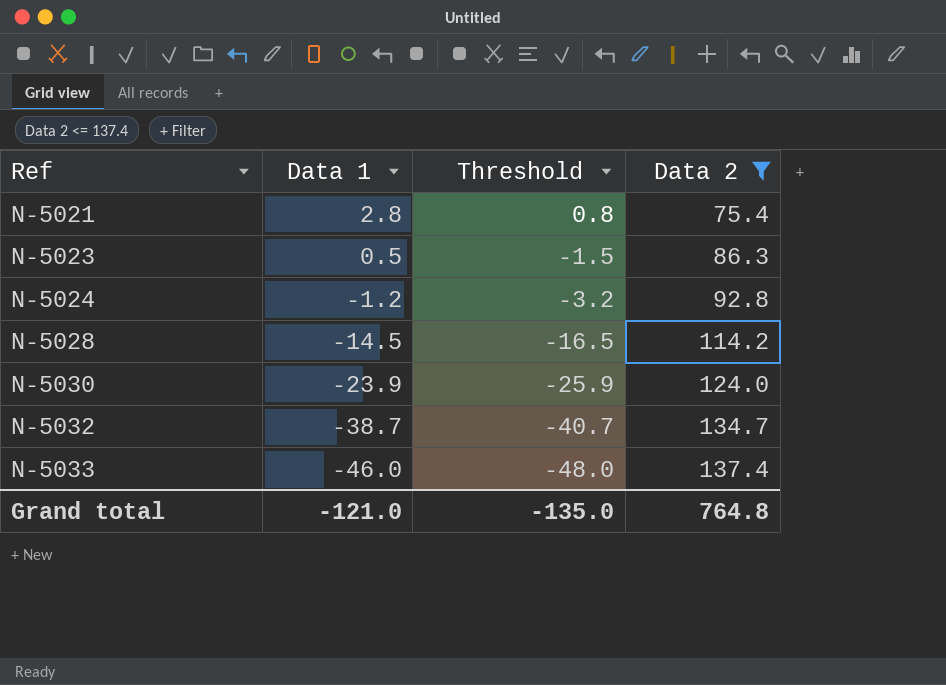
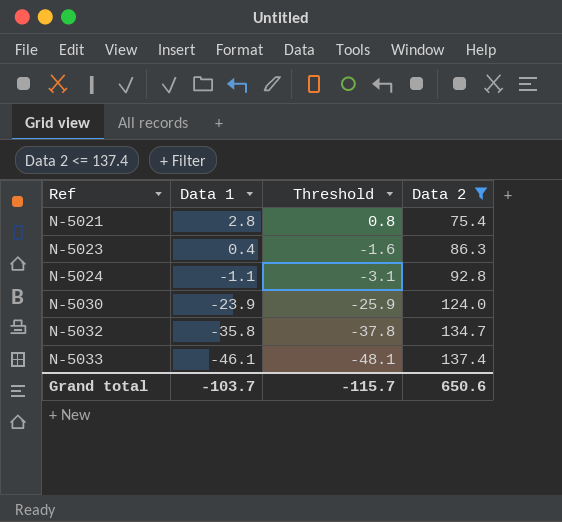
row N-5028: -14.5 | -16.5 | 114.2 -> none
N-5023 | Data 1: 0.5 -> 0.4
N-5023 | Threshold: -1.5 -> -1.6
N-5024 | Data 1: -1.2 -> -1.1
N-5024 | Threshold: -3.2 -> -3.1
N-5032 | Data 1: -38.7 -> -35.8
N-5032 | Threshold: -40.7 -> -37.8
N-5033 | Data 1: -46.0 -> -46.1
N-5033 | Threshold: -48.0 -> -48.1
Grand total | Data 1: -121.0 -> -103.7
Grand total | Threshold: -135.0 -> -115.7
Grand total | Data 2: 764.8 -> 650.6

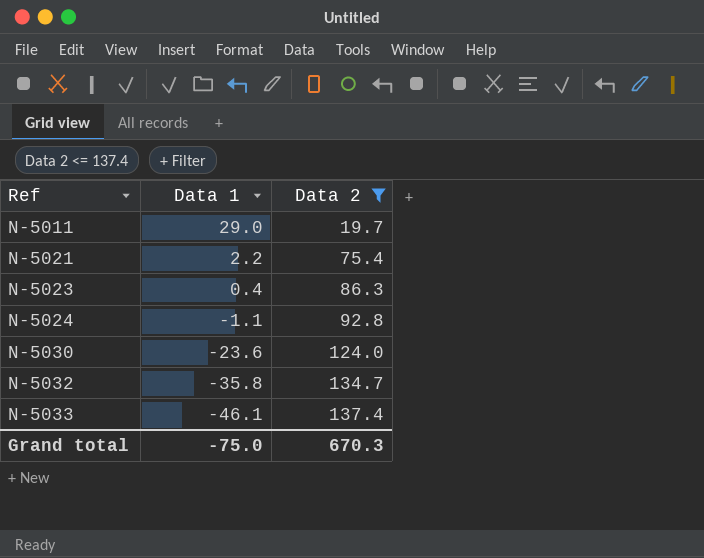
column Threshold | formula: [Data 1] - 2 -> none
row N-5011: none -> 29.0 | 19.7
N-5021 | Data 1: 2.8 -> 2.2
N-5030 | Data 1: -23.9 -> -23.6
Grand total | Data 1: -103.7 -> -75.0
Grand total | Data 2: 650.6 -> 670.3

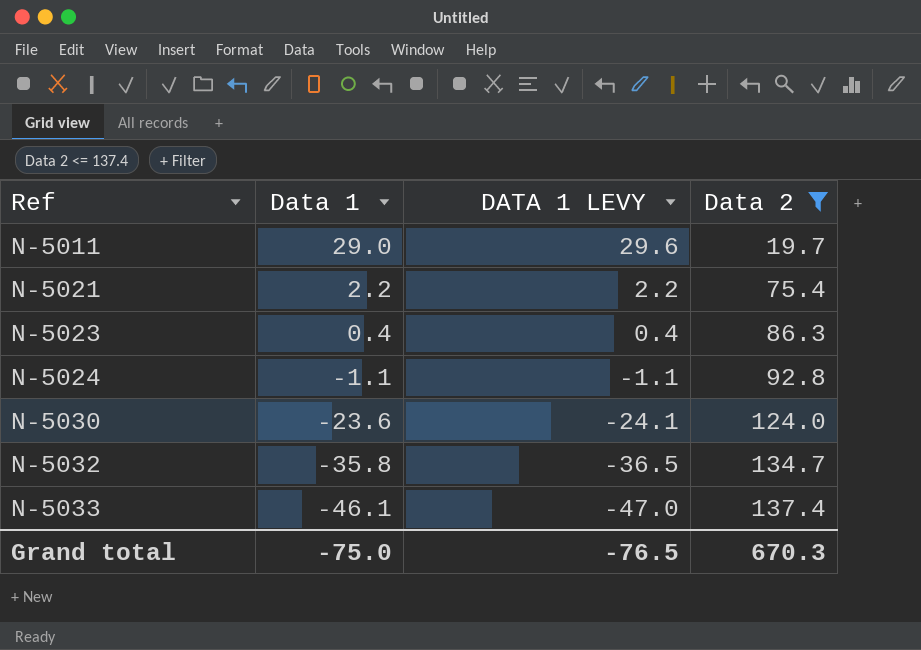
column DATA 1 LEVY | formula: none -> [Data 1] * 1.02

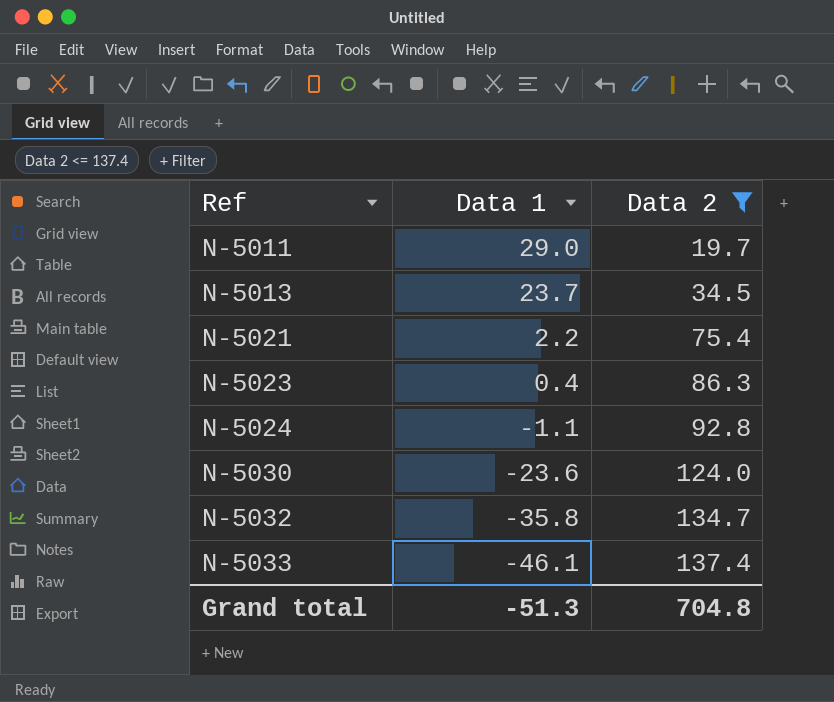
column DATA 1 LEVY | formula: [Data 1] * 1.02 -> none
row N-5013: none -> 23.7 | 34.5
Grand total | Data 1: -75.0 -> -51.3
Grand total | Data 2: 670.3 -> 704.8

